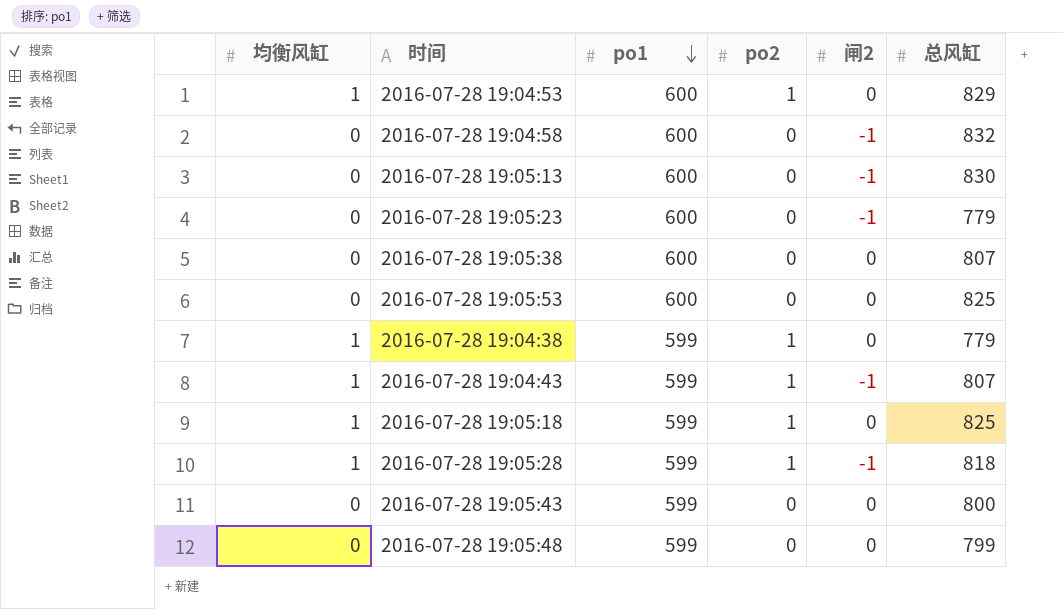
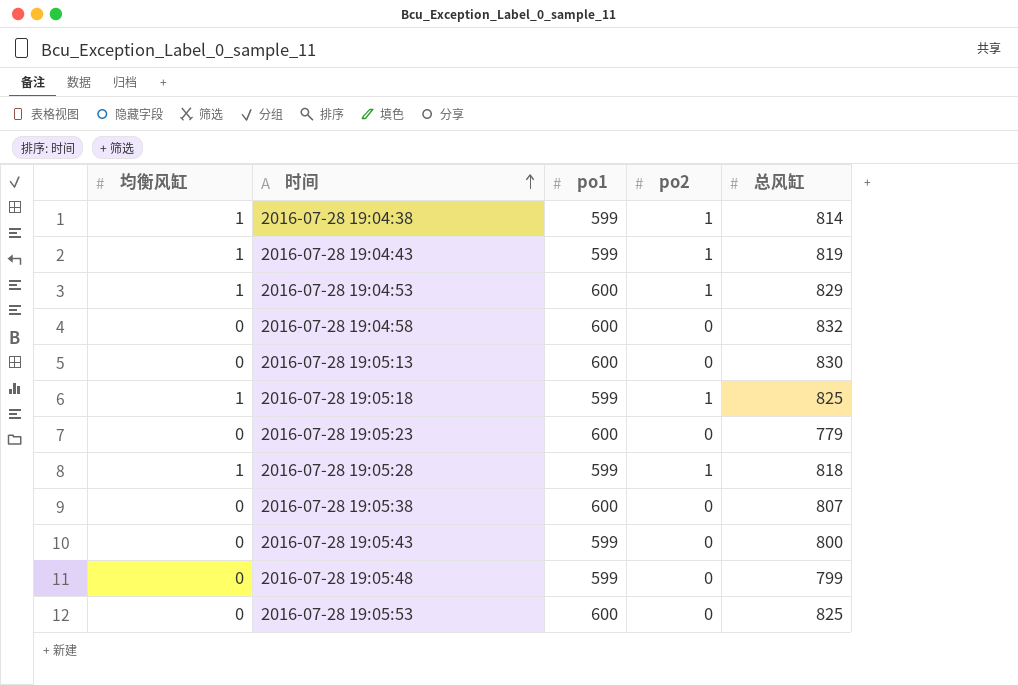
row order: po1 descending -> 时间 ascending
column 闸2 | position: 5 -> none
2016-07-28 19:04:38 | 总风缸: 779 -> 814
2016-07-28 19:04:43 | 总风缸: 807 -> 819

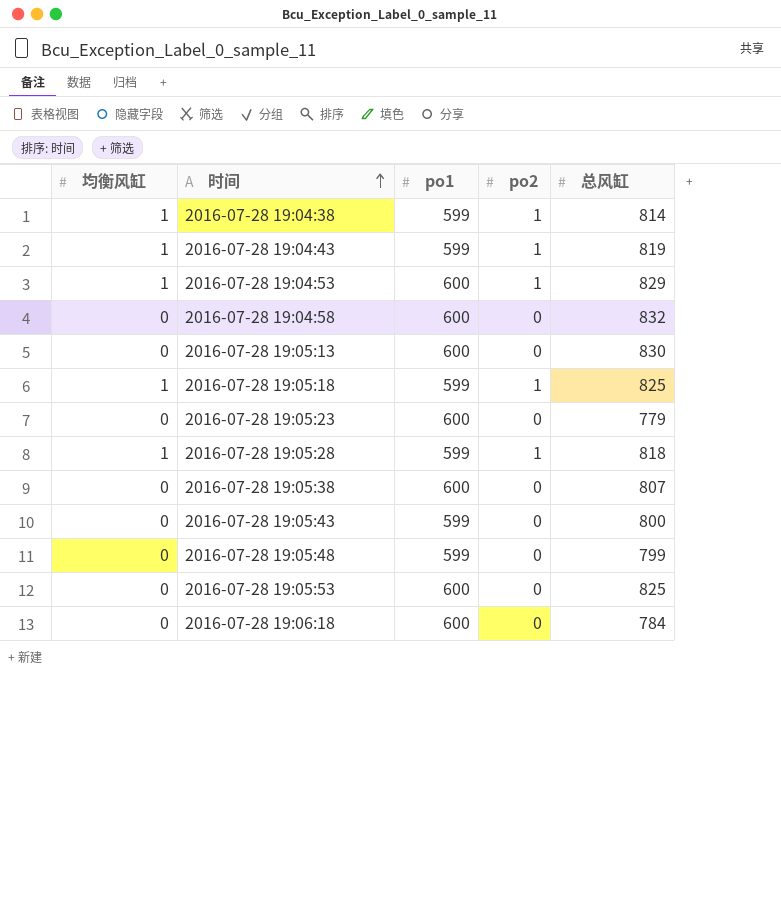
row 2016-07-28 19:06:18: none -> 0 | 600 | 0 | 784

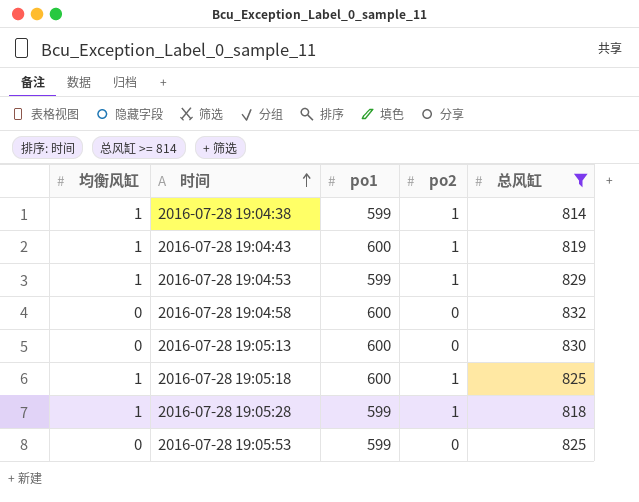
filter: none -> 总风缸 >= 814
2016-07-28 19:04:43 | po1: 599 -> 600
2016-07-28 19:04:53 | po1: 600 -> 599
2016-07-28 19:05:18 | po1: 599 -> 600
2016-07-28 19:05:53 | po1: 600 -> 599

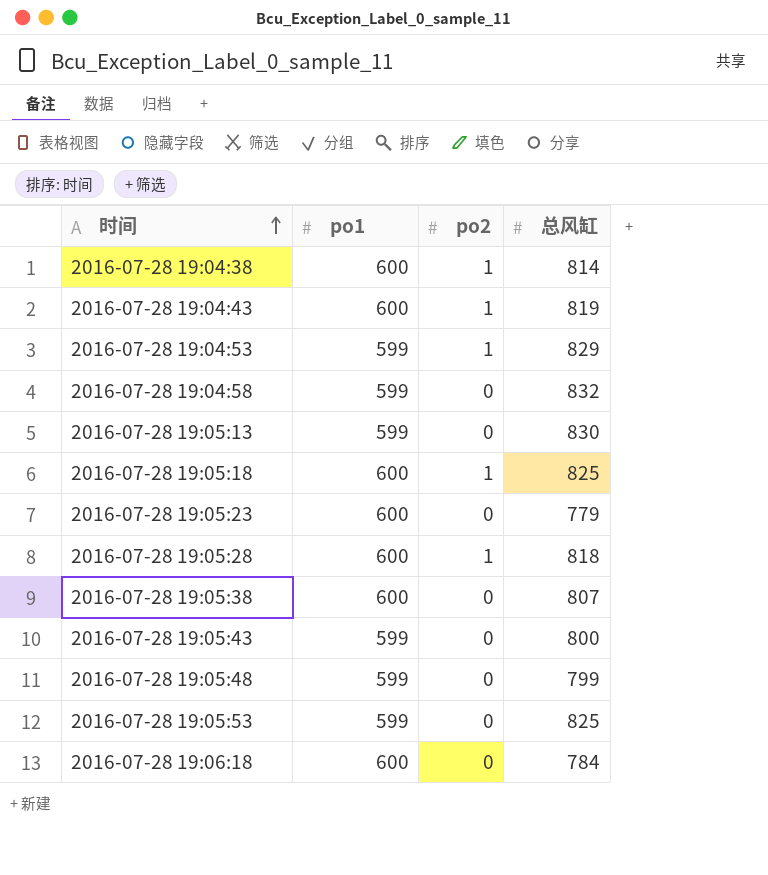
filter: 总风缸 >= 814 -> none
column 均衡风缸 | position: 1 -> none
2016-07-28 19:04:38 | po1: 599 -> 600
2016-07-28 19:04:58 | po1: 600 -> 599
2016-07-28 19:05:13 | po1: 600 -> 599
2016-07-28 19:05:28 | po1: 599 -> 600

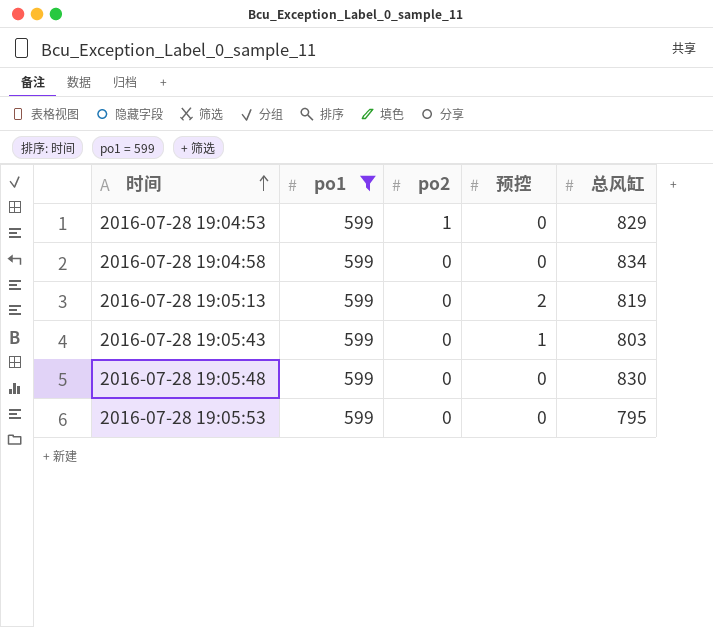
filter: none -> po1 = 599
column 预控 | position: none -> 4
2016-07-28 19:04:58 | 总风缸: 832 -> 834
2016-07-28 19:05:13 | 总风缸: 830 -> 819
2016-07-28 19:05:43 | 总风缸: 800 -> 803
2016-07-28 19:05:48 | 总风缸: 799 -> 830
2016-07-28 19:05:53 | 总风缸: 825 -> 795

